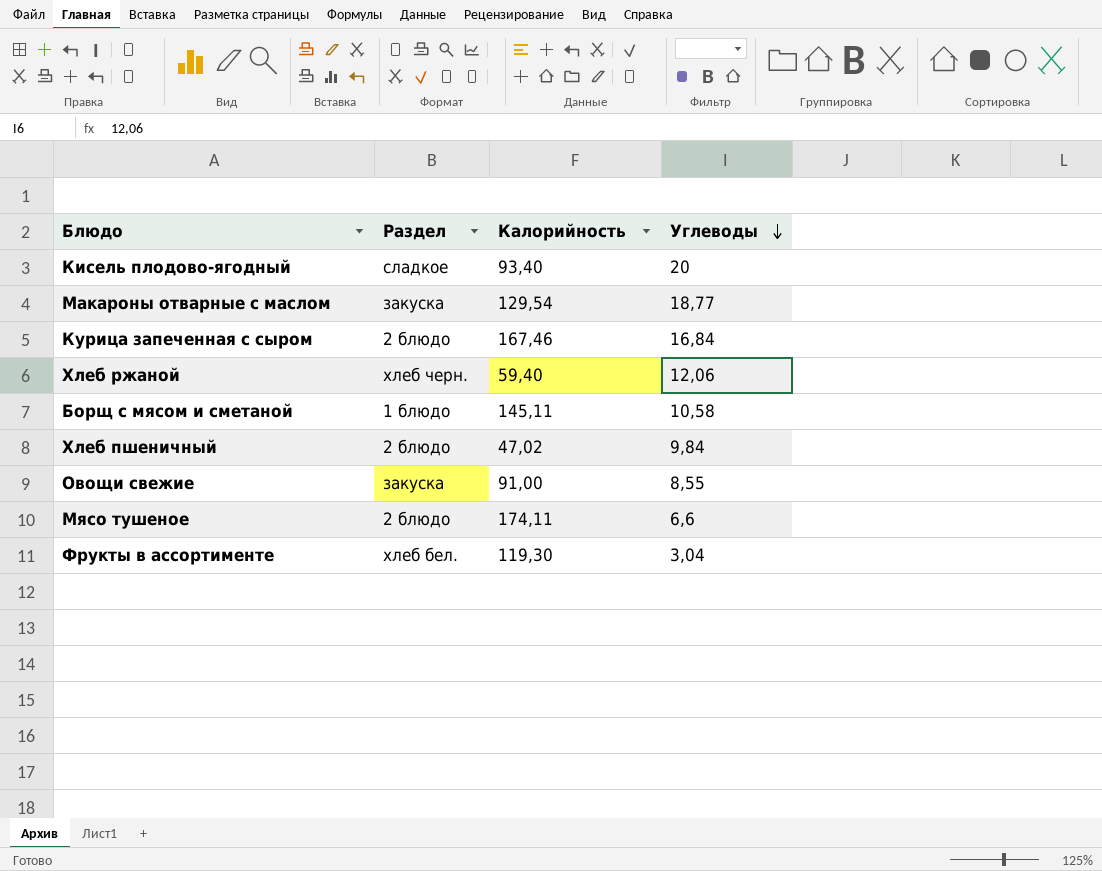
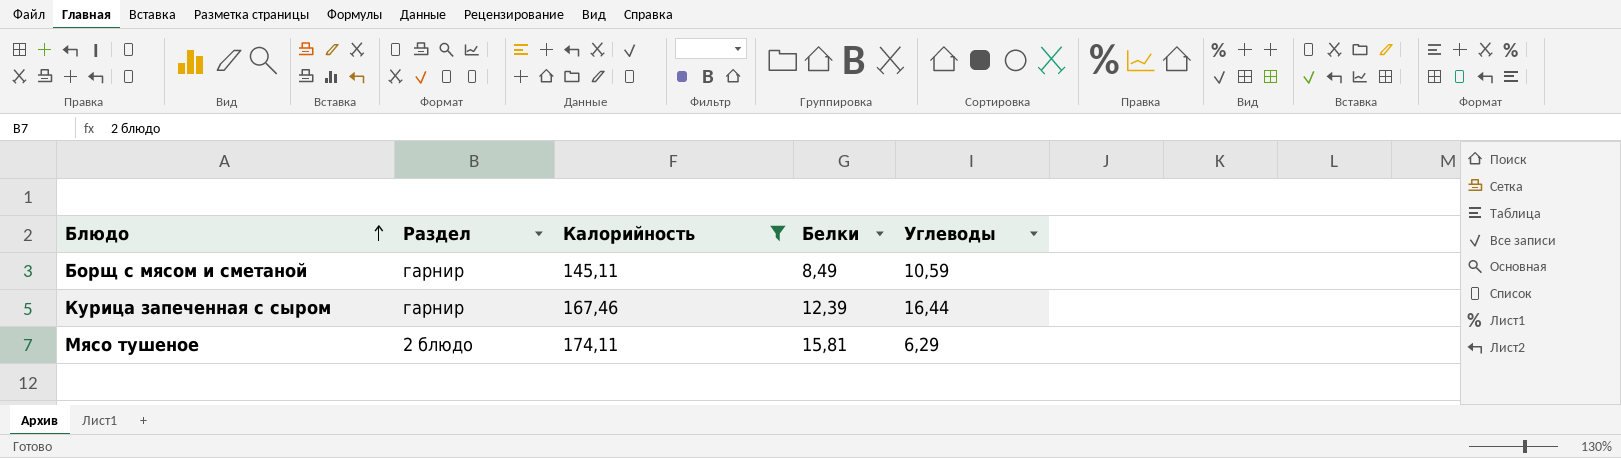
filter: none -> Калорийность >= 145,11
row order: Углеводы descending -> Блюдо ascending
column Белки | position: none -> 4
Борщ с мясом и сметаной | Раздел: 1 блюдо -> гарнир
Борщ с мясом и сметаной | Углеводы: 10,58 -> 10,59
Курица запеченная с сыром | Раздел: 2 блюдо -> гарнир
Курица запеченная с сыром | Углеводы: 16,84 -> 16,44
Мясо тушеное | Углеводы: 6,6 -> 6,29

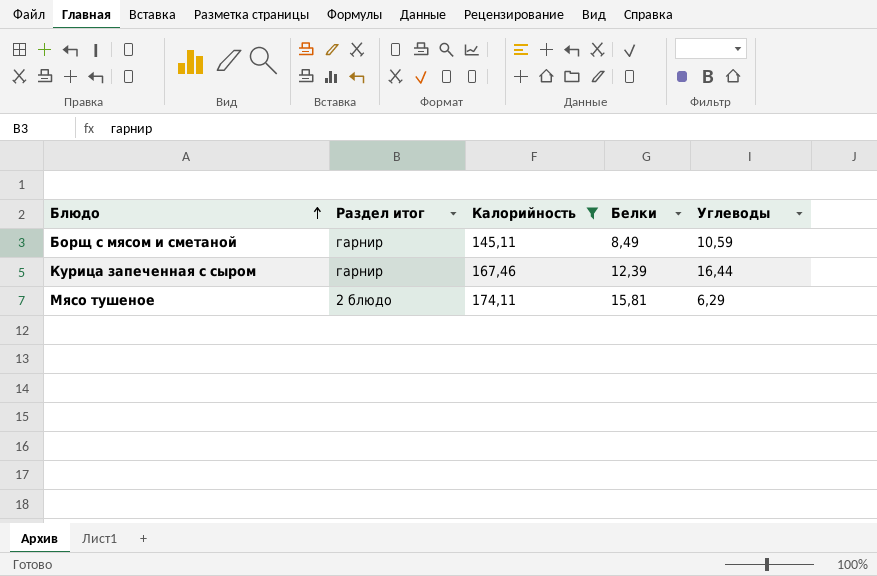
column name: Раздел -> Раздел итог

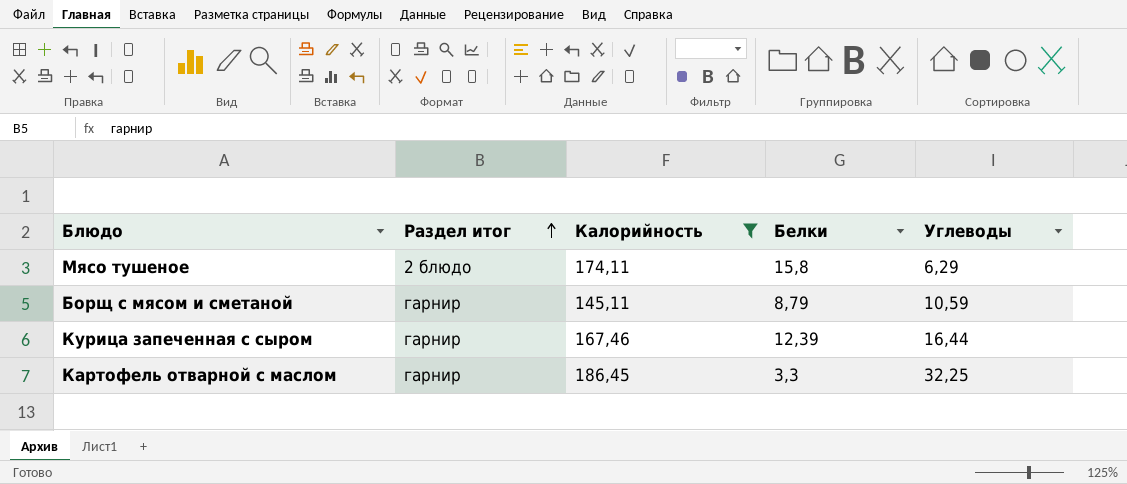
row order: Блюдо ascending -> Раздел итог ascending
Мясо тушеное | Белки: 15,81 -> 15,8
Борщ с мясом и сметаной | Белки: 8,49 -> 8,79
row Картофель отварной с маслом: none -> гарнир | 186,45 | 3,3 | 32,25

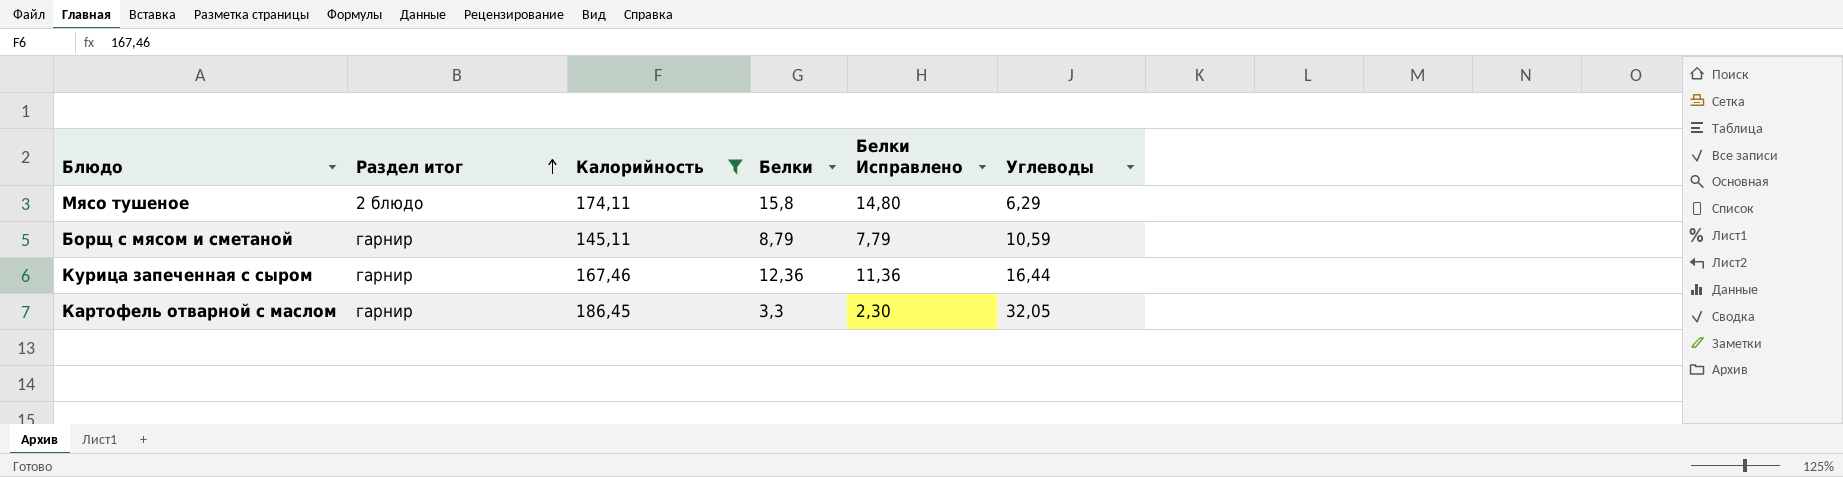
column Белки Исправлено | formula: none -> [Белки] - 1
Курица запеченная с сыром | Белки: 12,39 -> 12,36
Картофель отварной с маслом | Углеводы: 32,25 -> 32,05

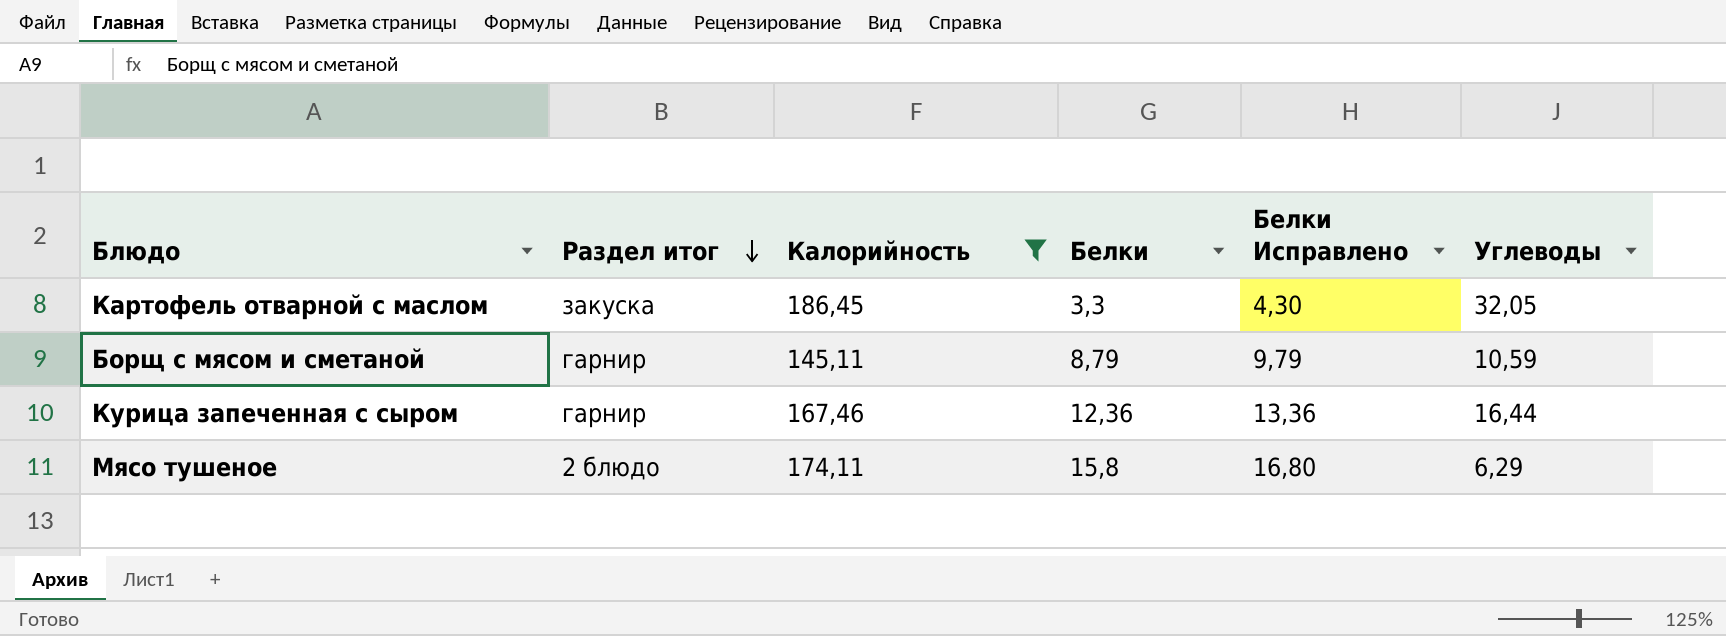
row order: Раздел итог ascending -> Раздел итог descending
column Белки Исправлено | formula: [Белки] - 1 -> [Белки] + 1
Картофель отварной с маслом | Раздел итог: гарнир -> закуска

